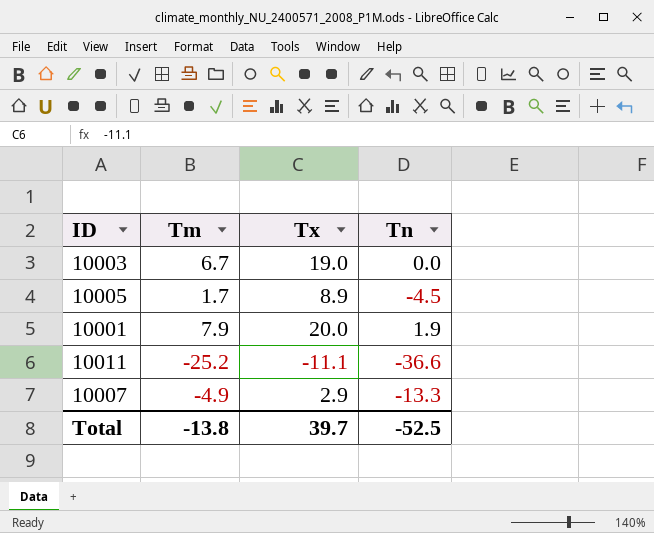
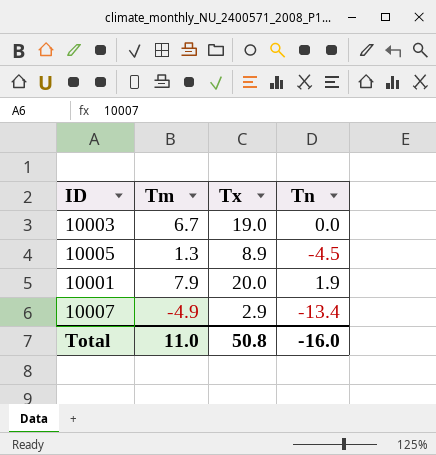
row 10011: -25.2 | -11.1 | -36.6 -> none
10005 | Tm: 1.7 -> 1.3
10007 | Tn: -13.3 -> -13.4
Total | Tm: -13.8 -> 11.0
Total | Tx: 39.7 -> 50.8
Total | Tn: -52.5 -> -16.0

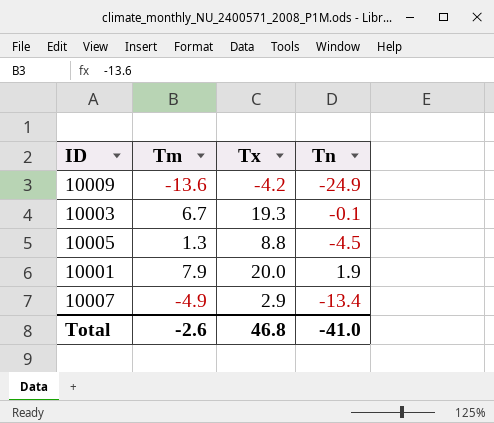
row 10009: none -> -13.6 | -4.2 | -24.9
10003 | Tx: 19.0 -> 19.3
10003 | Tn: 0.0 -> -0.1
10005 | Tx: 8.9 -> 8.8
Total | Tm: 11.0 -> -2.6
Total | Tx: 50.8 -> 46.8
Total | Tn: -16.0 -> -41.0

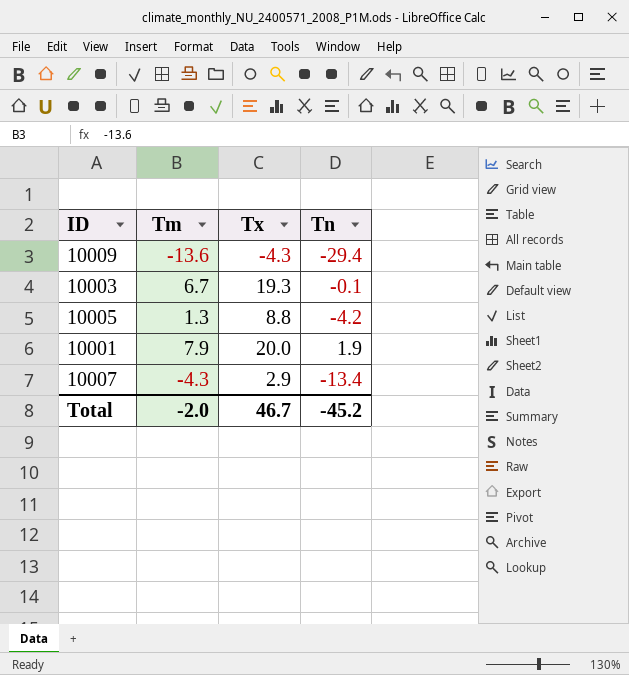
10009 | Tx: -4.2 -> -4.3
10009 | Tn: -24.9 -> -29.4
10005 | Tn: -4.5 -> -4.2
10007 | Tm: -4.9 -> -4.3
Total | Tm: -2.6 -> -2.0
Total | Tx: 46.8 -> 46.7
Total | Tn: -41.0 -> -45.2

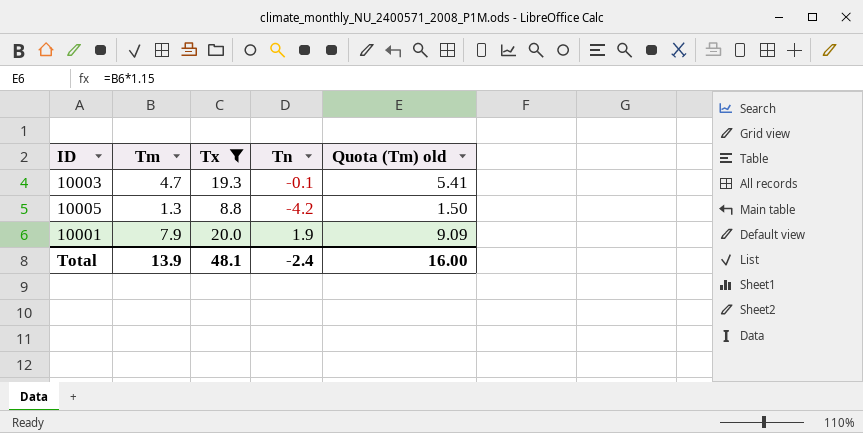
filter: none -> Tx >= 8.8
column Quota (Tm) old | formula: none -> [Tm] * 1.15
10003 | Tm: 6.7 -> 4.7
Total | Tm: -2.0 -> 13.9
Total | Tx: 46.7 -> 48.1
Total | Tn: -45.2 -> -2.4

